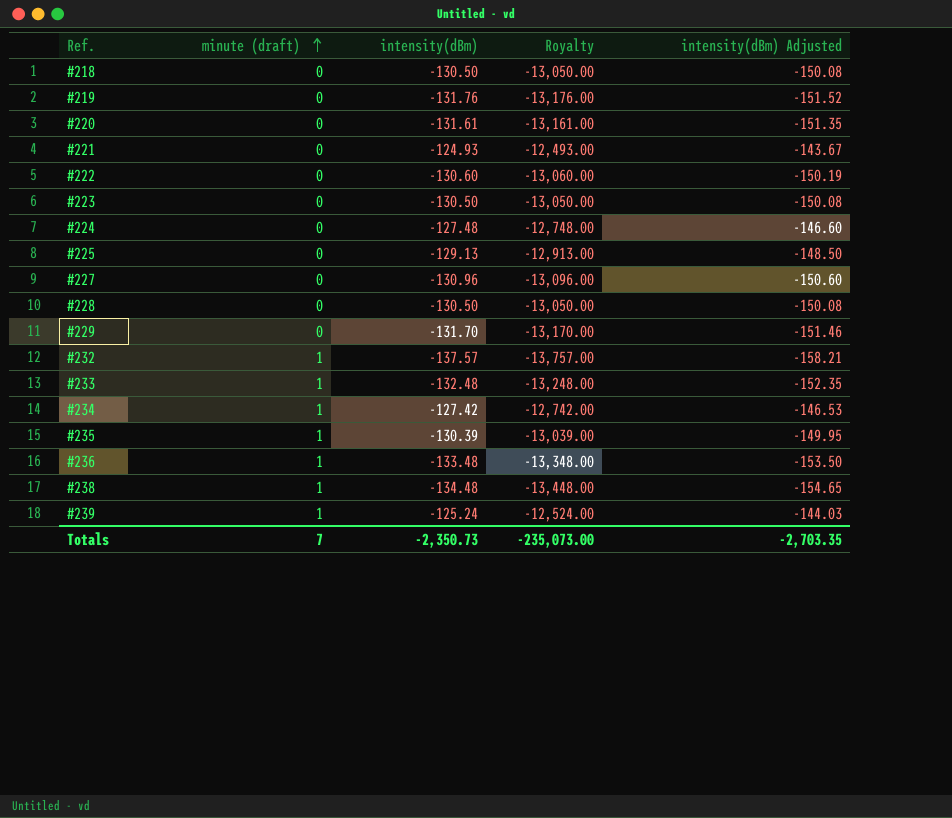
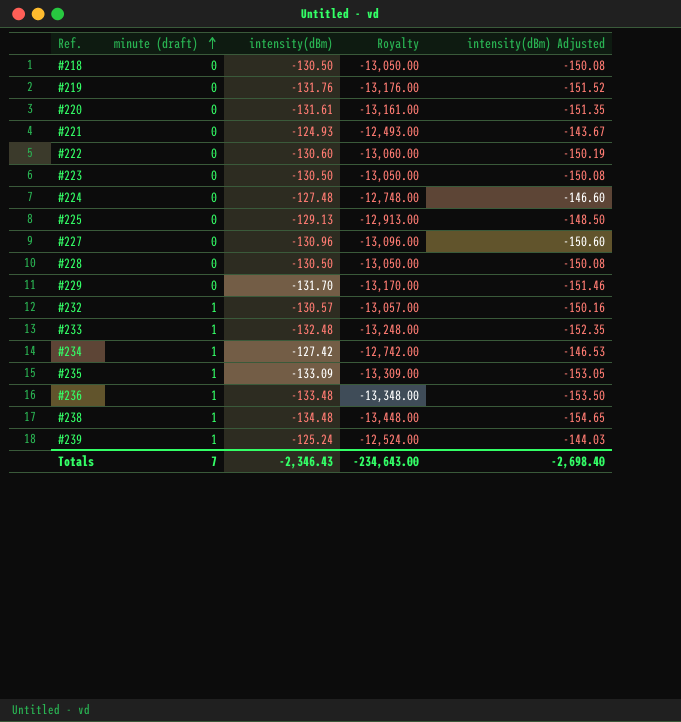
#232 | intensity(dBm): -137.57 -> -130.57
#232 | Royalty: -13,757.00 -> -13,057.00
#232 | intensity(dBm) Adjusted: -158.21 -> -150.16
#235 | intensity(dBm): -130.39 -> -133.09
#235 | Royalty: -13,039.00 -> -13,309.00
#235 | intensity(dBm) Adjusted: -149.95 -> -153.05
Totals | intensity(dBm): -2,350.73 -> -2,346.43
Totals | Royalty: -235,073.00 -> -234,643.00
Totals | intensity(dBm) Adjusted: -2,703.35 -> -2,698.40

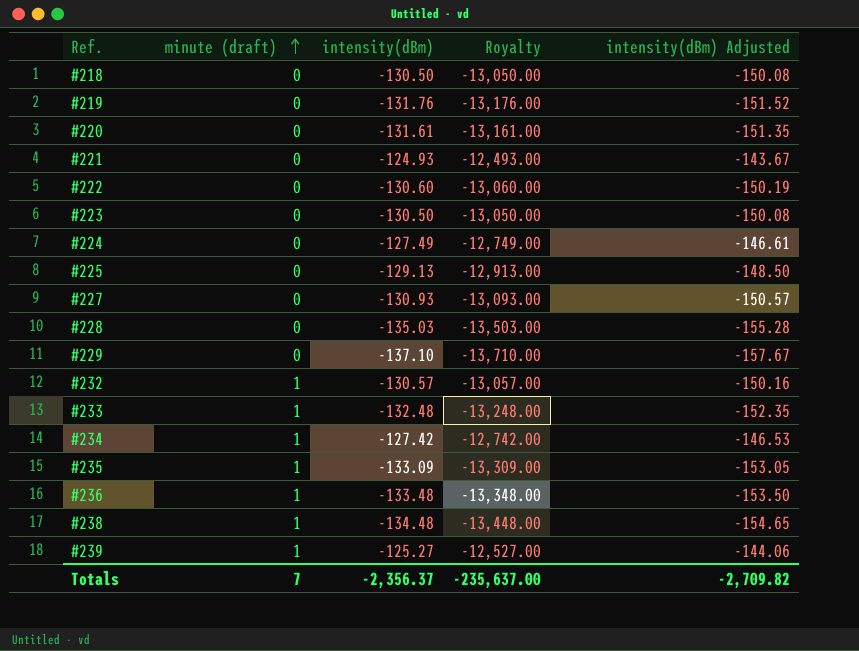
#224 | intensity(dBm): -127.48 -> -127.49
#224 | Royalty: -12,748.00 -> -12,749.00
#224 | intensity(dBm) Adjusted: -146.60 -> -146.61
#227 | intensity(dBm): -130.96 -> -130.93
#227 | Royalty: -13,096.00 -> -13,093.00
#227 | intensity(dBm) Adjusted: -150.60 -> -150.57
#228 | intensity(dBm): -130.50 -> -135.03
#228 | Royalty: -13,050.00 -> -13,503.00
#228 | intensity(dBm) Adjusted: -150.08 -> -155.28
#229 | intensity(dBm): -131.70 -> -137.10
#229 | Royalty: -13,170.00 -> -13,710.00
#229 | intensity(dBm) Adjusted: -151.46 -> -157.67
#239 | intensity(dBm): -125.24 -> -125.27
#239 | Royalty: -12,524.00 -> -12,527.00
#239 | intensity(dBm) Adjusted: -144.03 -> -144.06
Totals | intensity(dBm): -2,346.43 -> -2,356.37
Totals | Royalty: -234,643.00 -> -235,637.00
Totals | intensity(dBm) Adjusted: -2,698.40 -> -2,709.82

